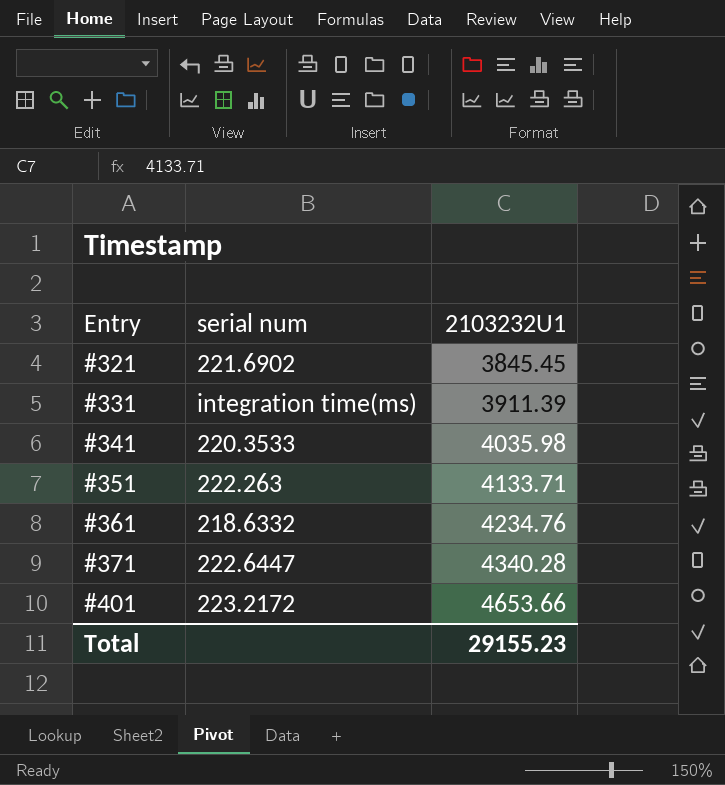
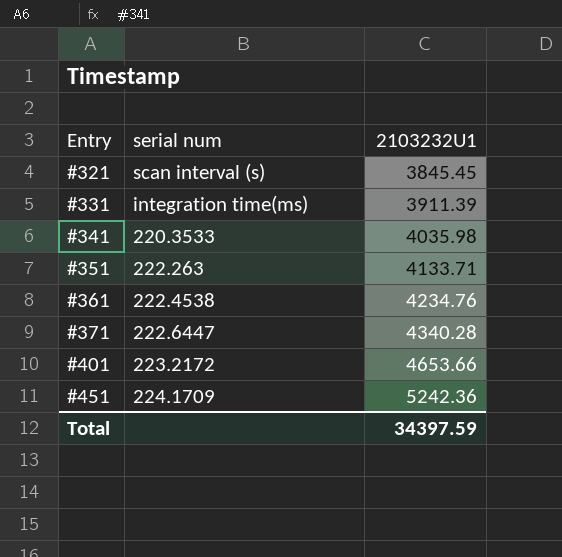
#321 | serial num: 221.6902 -> scan interval (s)
#361 | serial num: 218.6332 -> 222.4538
row #451: none -> 224.1709 | 5242.36
Total | 2103232U1: 29155.23 -> 34397.59

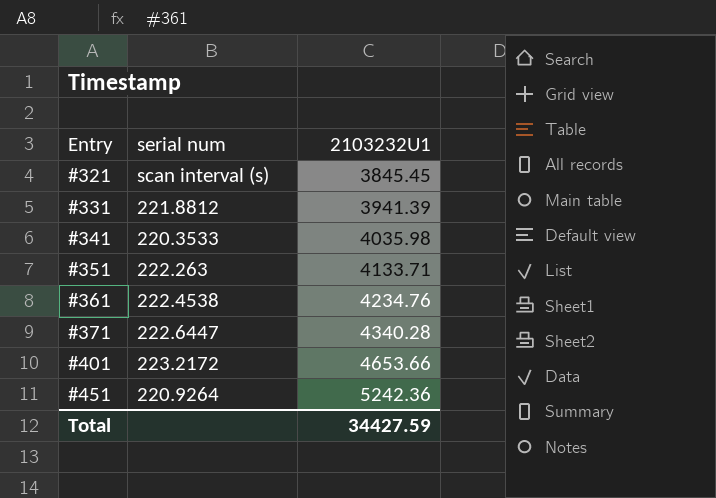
#331 | serial num: integration time(ms) -> 221.8812
#331 | 2103232U1: 3911.39 -> 3941.39
#451 | serial num: 224.1709 -> 220.9264
Total | 2103232U1: 34397.59 -> 34427.59

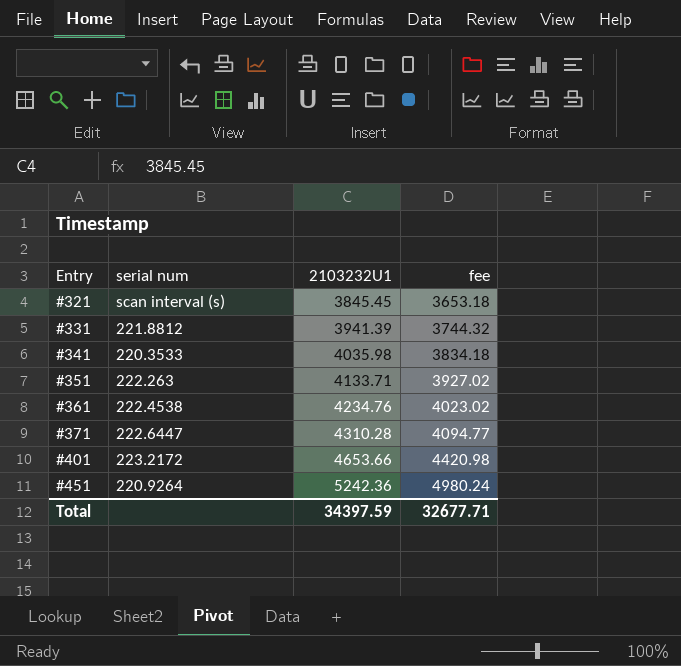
column fee | formula: none -> [2103232U1] * 0.95
#371 | 2103232U1: 4340.28 -> 4310.28
Total | 2103232U1: 34427.59 -> 34397.59

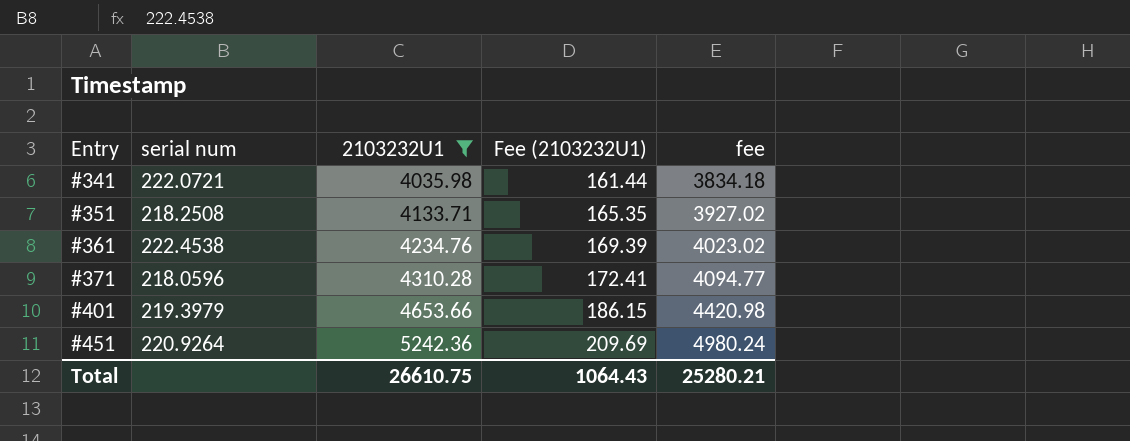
filter: none -> 2103232U1 >= 4035.98
column Fee (2103232U1) | formula: none -> [2103232U1] * 0.04
#341 | serial num: 220.3533 -> 222.0721
#351 | serial num: 222.263 -> 218.2508
#371 | serial num: 222.6447 -> 218.0596
#401 | serial num: 223.2172 -> 219.3979
Total | 2103232U1: 34397.59 -> 26610.75
Total | fee: 32677.71 -> 25280.21

